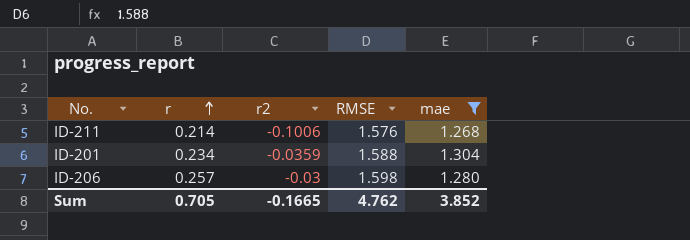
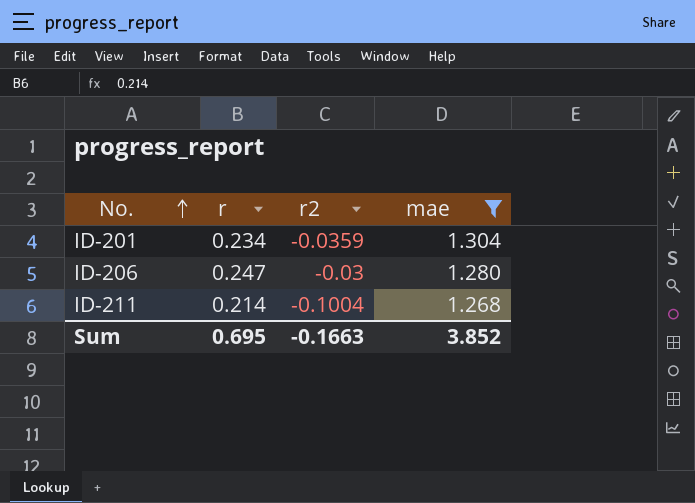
row order: r ascending -> No. ascending
column RMSE | position: 4 -> none
ID-206 | r: 0.257 -> 0.247
ID-211 | r2: -0.1006 -> -0.1004
Sum | r: 0.705 -> 0.695
Sum | r2: -0.1665 -> -0.1663

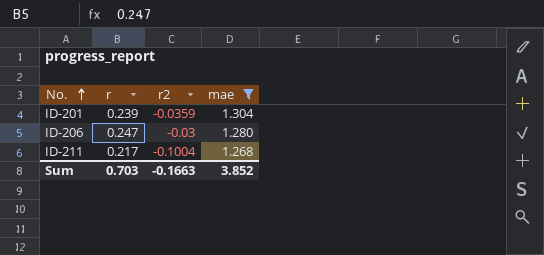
ID-201 | r: 0.234 -> 0.239
ID-211 | r: 0.214 -> 0.217
Sum | r: 0.695 -> 0.703

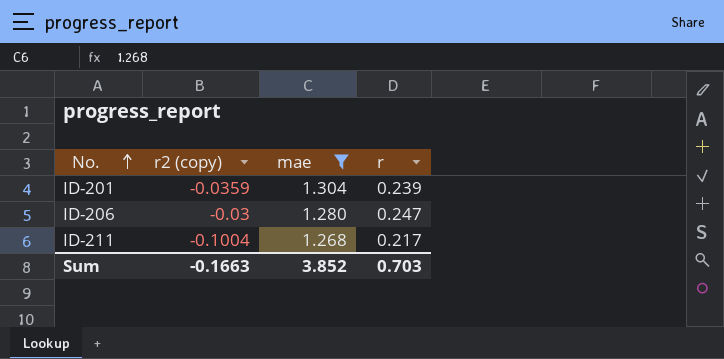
column name: r2 -> r2 (copy)
column r | position: 2 -> 4

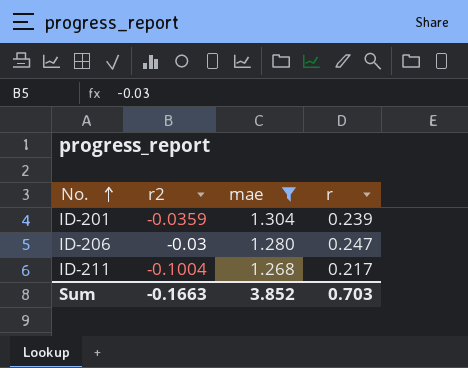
column name: r2 (copy) -> r2

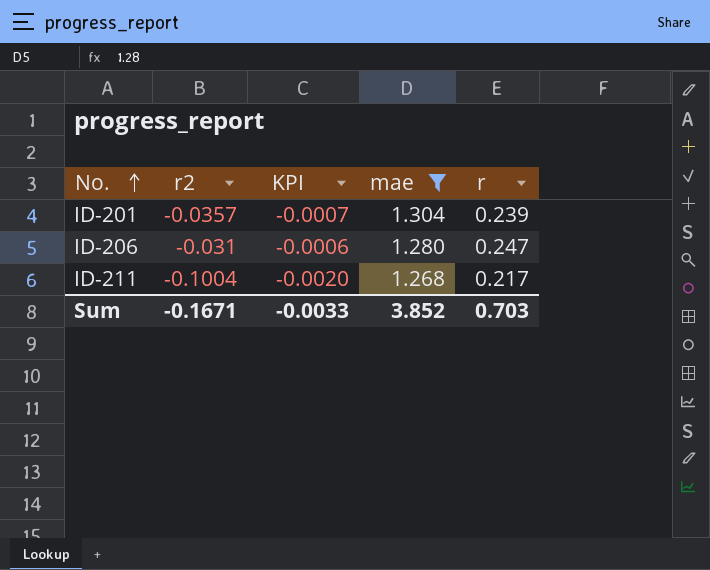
column KPI | formula: none -> [r2] * 0.02
ID-201 | r2: -0.0359 -> -0.0357
ID-206 | r2: -0.03 -> -0.031
Sum | r2: -0.1663 -> -0.1671

